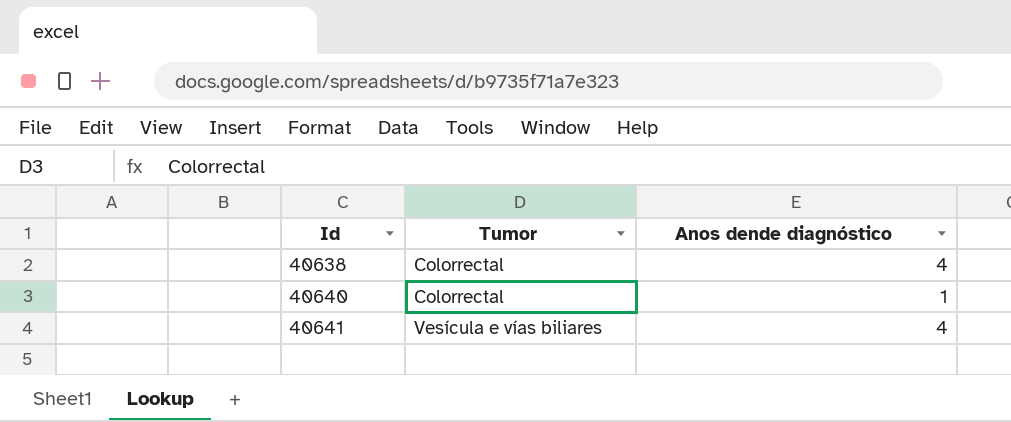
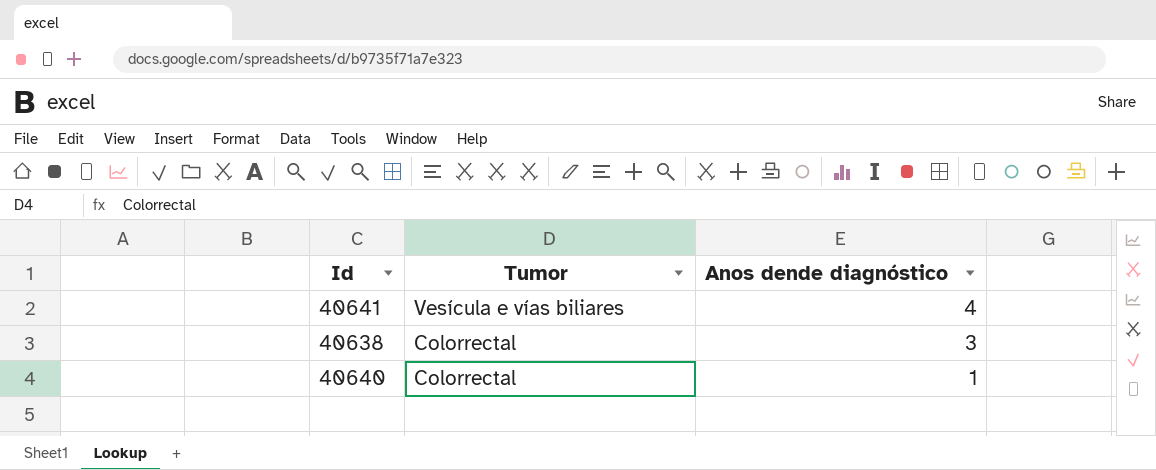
row order: Id ascending -> Tumor descending
40638 | Anos dende diagnóstico: 4 -> 3

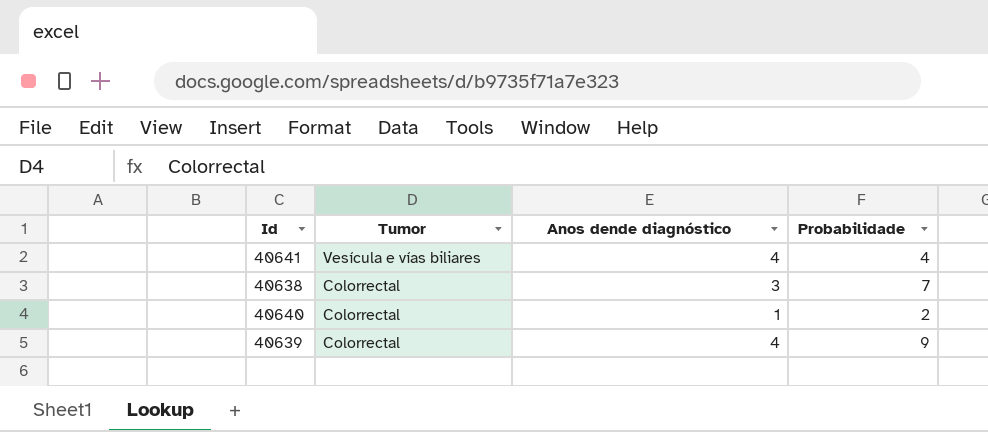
column Probabilidade | position: none -> 4
row 40639: none -> Colorrectal | 4 | 9

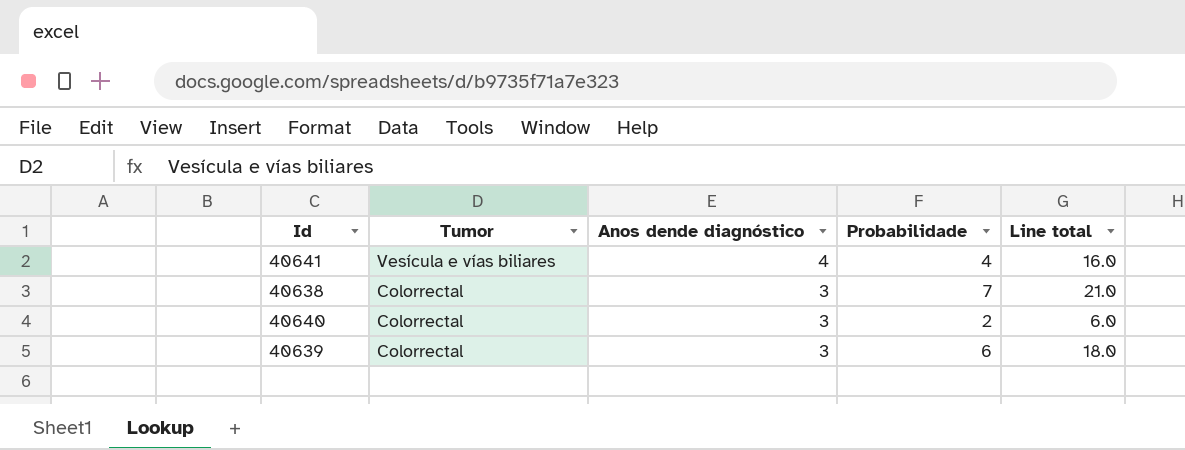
column Line total | formula: none -> [Anos dende diagnóstico] * [Probabilidade]
40640 | Anos dende diagnóstico: 1 -> 3
40639 | Anos dende diagnóstico: 4 -> 3
40639 | Probabilidade: 9 -> 6

